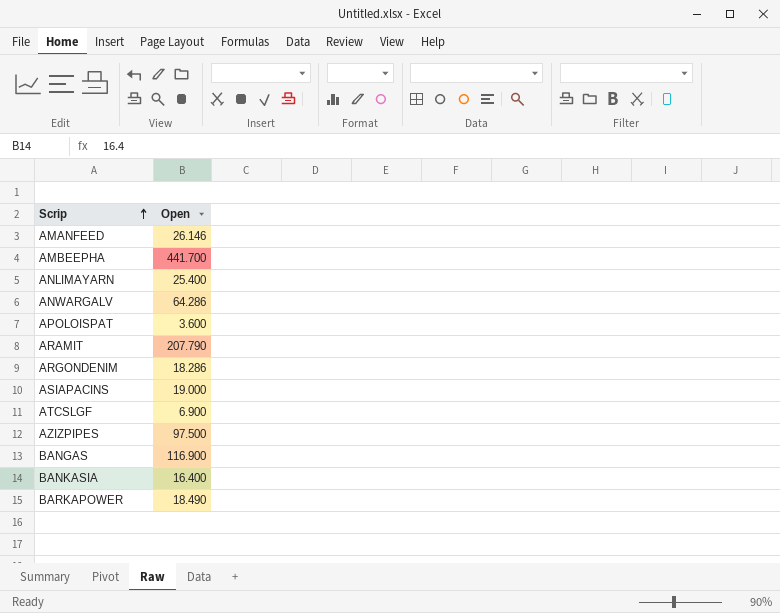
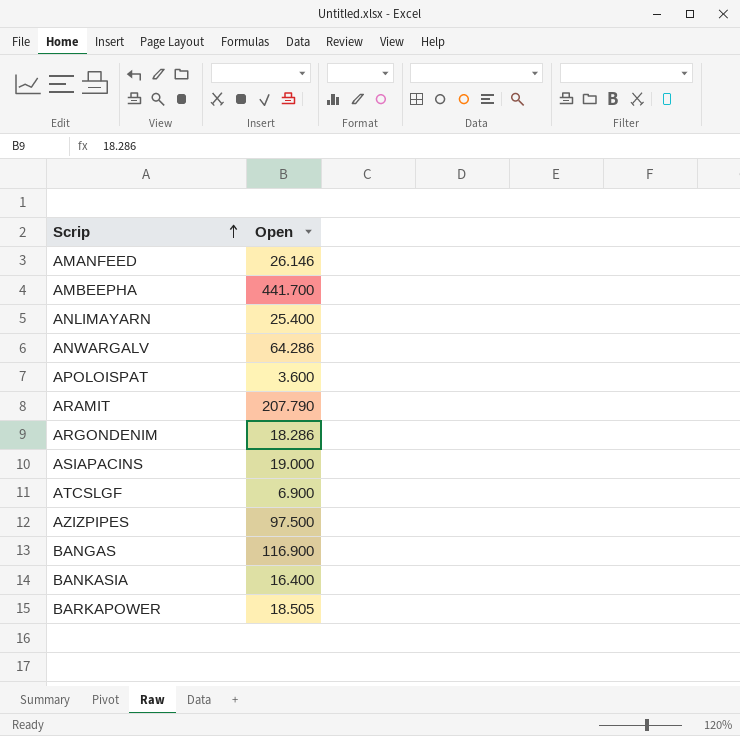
BARKAPOWER | Open: 18.490 -> 18.505

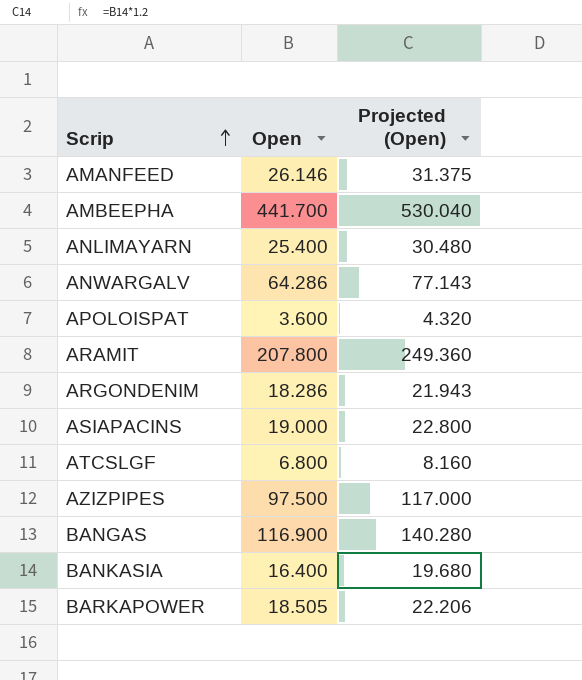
column Projected (Open) | formula: none -> [Open] * 1.2
ARAMIT | Open: 207.790 -> 207.800
ATCSLGF | Open: 6.900 -> 6.800

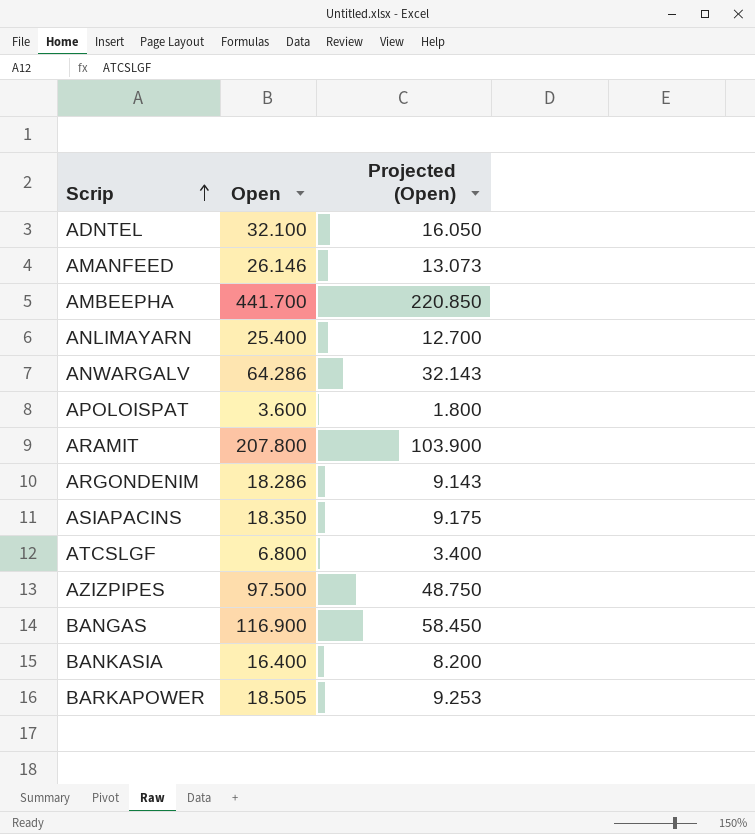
column Projected (Open) | formula: [Open] * 1.2 -> [Open] * 0.5
row ADNTEL: none -> 32.100 | 16.050
ASIAPACINS | Open: 19.000 -> 18.350

